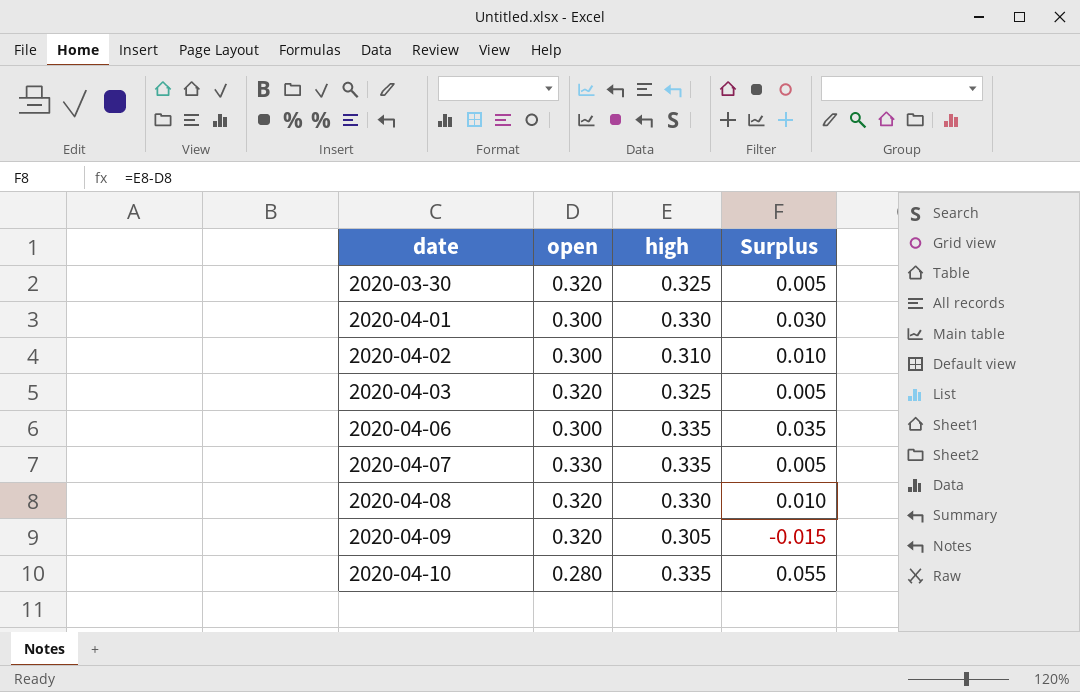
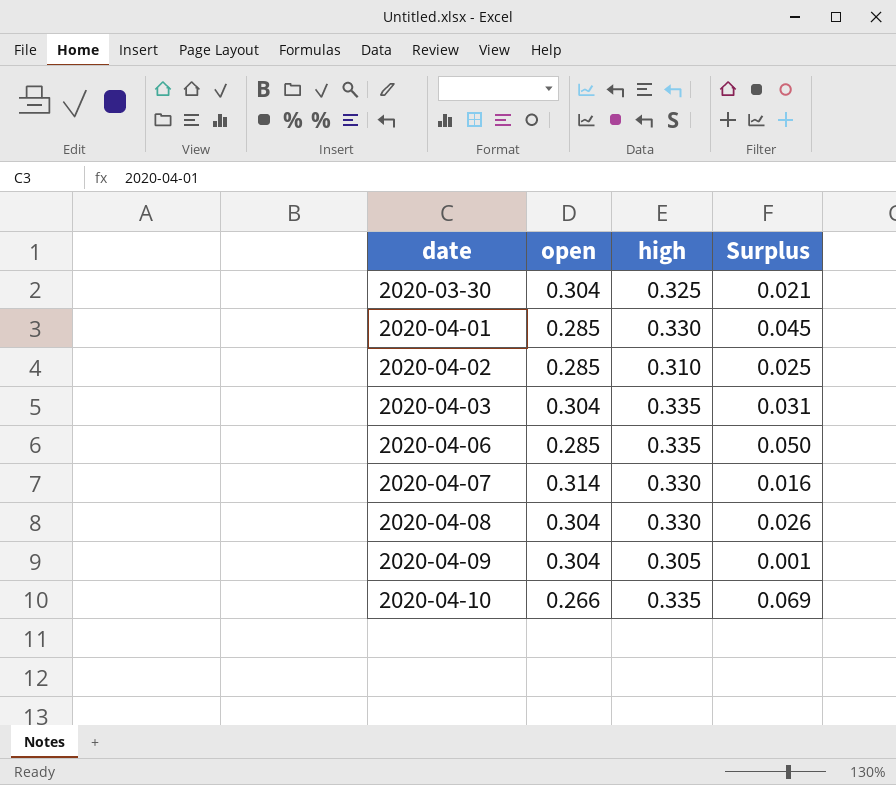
2020-03-30 | open: 0.320 -> 0.304
2020-03-30 | Surplus: 0.005 -> 0.021
2020-04-01 | open: 0.300 -> 0.285
2020-04-01 | Surplus: 0.030 -> 0.045
2020-04-02 | open: 0.300 -> 0.285
2020-04-02 | Surplus: 0.010 -> 0.025
2020-04-03 | open: 0.320 -> 0.304
2020-04-03 | high: 0.325 -> 0.335
2020-04-03 | Surplus: 0.005 -> 0.031
2020-04-06 | open: 0.300 -> 0.285
2020-04-06 | Surplus: 0.035 -> 0.050
2020-04-07 | open: 0.330 -> 0.314
2020-04-07 | high: 0.335 -> 0.330
2020-04-07 | Surplus: 0.005 -> 0.016
2020-04-08 | open: 0.320 -> 0.304
2020-04-08 | Surplus: 0.010 -> 0.026
2020-04-09 | open: 0.320 -> 0.304
2020-04-09 | Surplus: -0.015 -> 0.001
2020-04-10 | open: 0.280 -> 0.266
2020-04-10 | Surplus: 0.055 -> 0.069

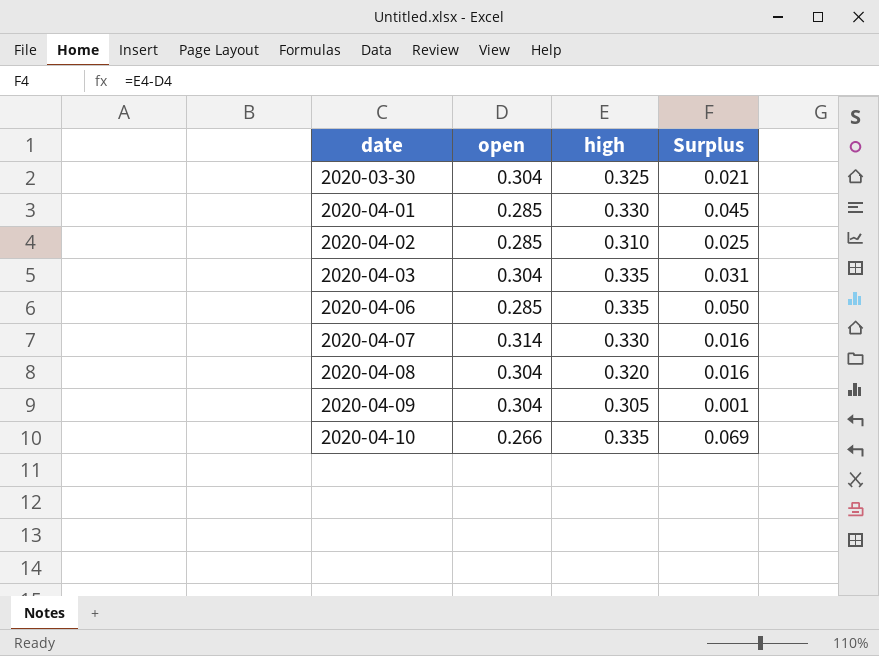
2020-04-08 | high: 0.330 -> 0.320
2020-04-08 | Surplus: 0.026 -> 0.016

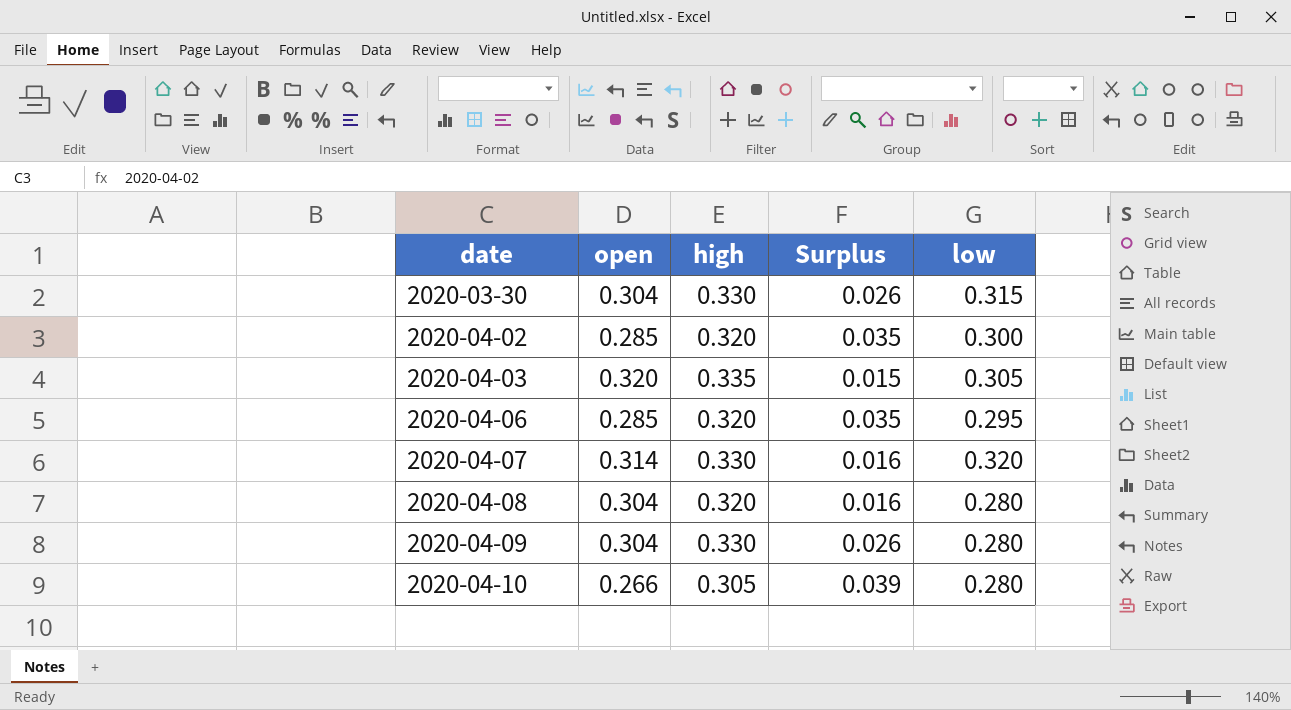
column low | position: none -> 5
row 2020-04-01: 0.285 | 0.330 | 0.045 -> none
2020-03-30 | high: 0.325 -> 0.330
2020-03-30 | Surplus: 0.021 -> 0.026
2020-04-02 | high: 0.310 -> 0.320
2020-04-02 | Surplus: 0.025 -> 0.035
2020-04-03 | open: 0.304 -> 0.320
2020-04-03 | Surplus: 0.031 -> 0.015
2020-04-06 | high: 0.335 -> 0.320
2020-04-06 | Surplus: 0.050 -> 0.035
2020-04-09 | high: 0.305 -> 0.330
2020-04-09 | Surplus: 0.001 -> 0.026
2020-04-10 | high: 0.335 -> 0.305
2020-04-10 | Surplus: 0.069 -> 0.039

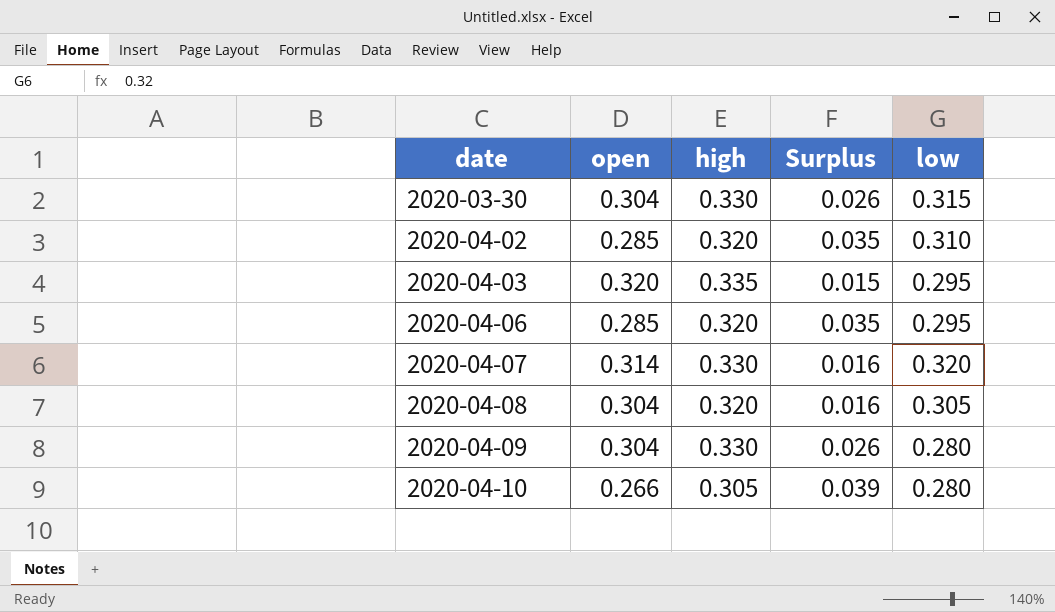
2020-04-02 | low: 0.300 -> 0.310
2020-04-03 | low: 0.305 -> 0.295
2020-04-08 | low: 0.280 -> 0.305

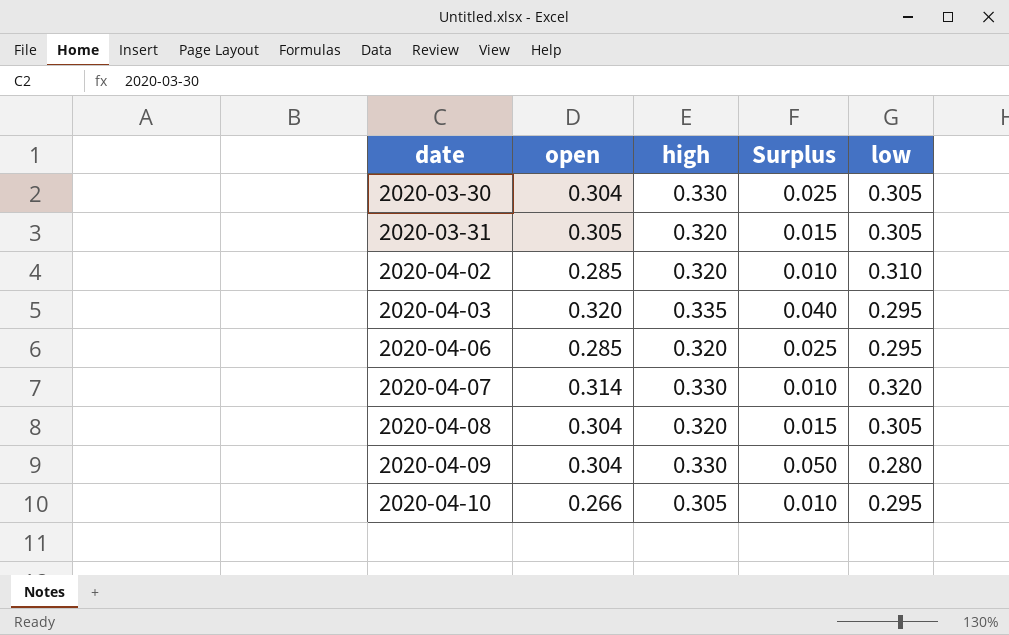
column Surplus | formula: [high] - [open] -> [high] - [low]
2020-03-30 | low: 0.315 -> 0.305
row 2020-03-31: none -> 0.305 | 0.320 | 0.015 | 0.305
2020-04-10 | low: 0.280 -> 0.295

